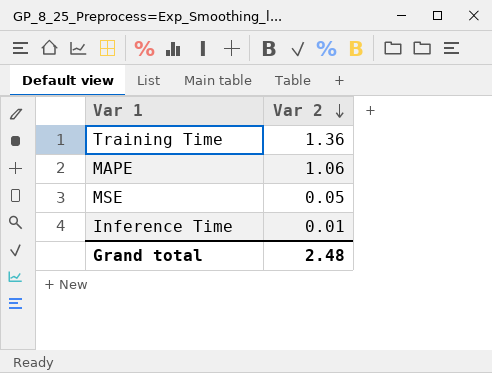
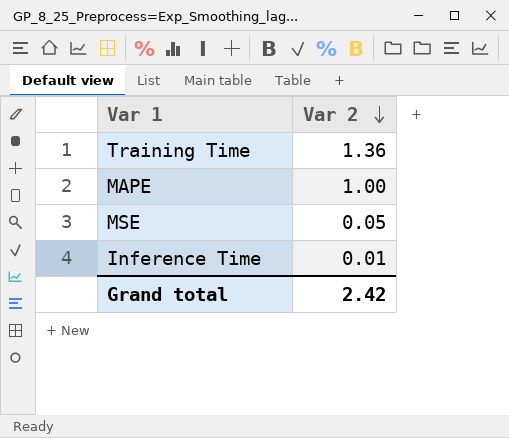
MAPE | Var 2: 1.06 -> 1.00
Grand total | Var 2: 2.48 -> 2.42

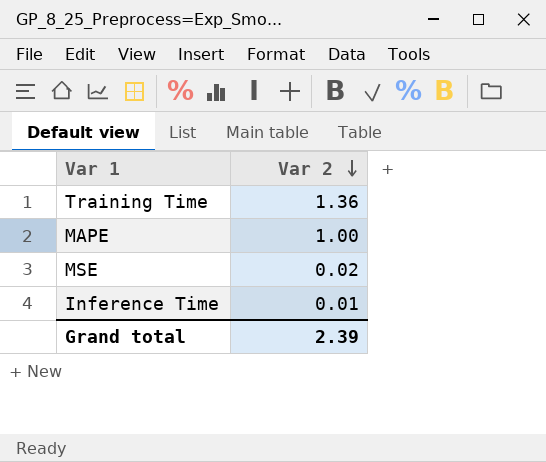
MSE | Var 2: 0.05 -> 0.02
Grand total | Var 2: 2.42 -> 2.39

